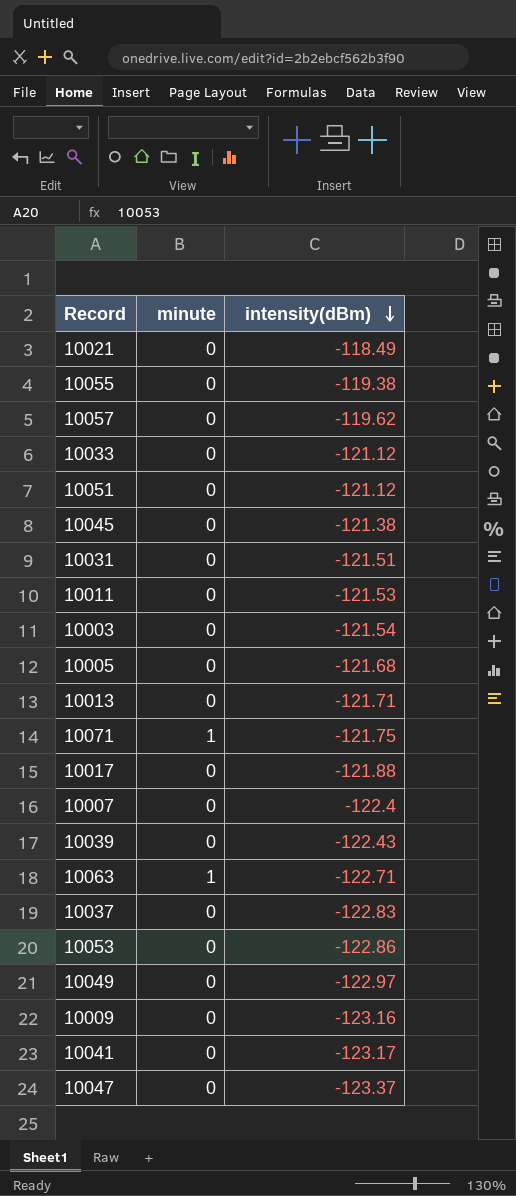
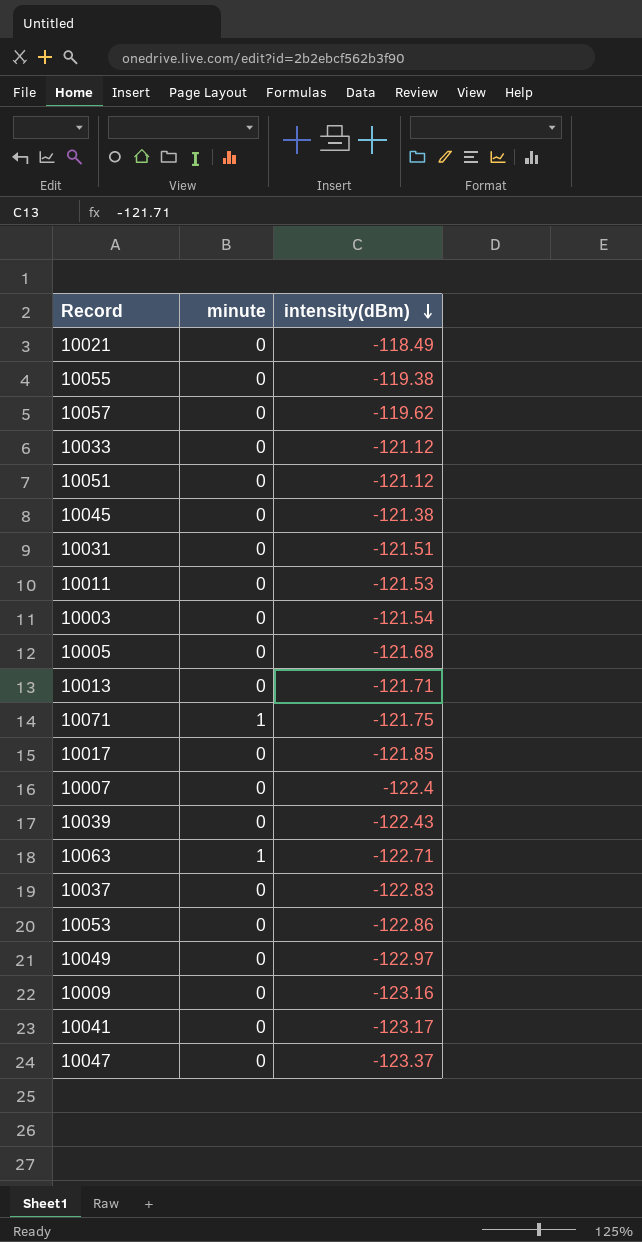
10017 | intensity(dBm): -121.88 -> -121.85

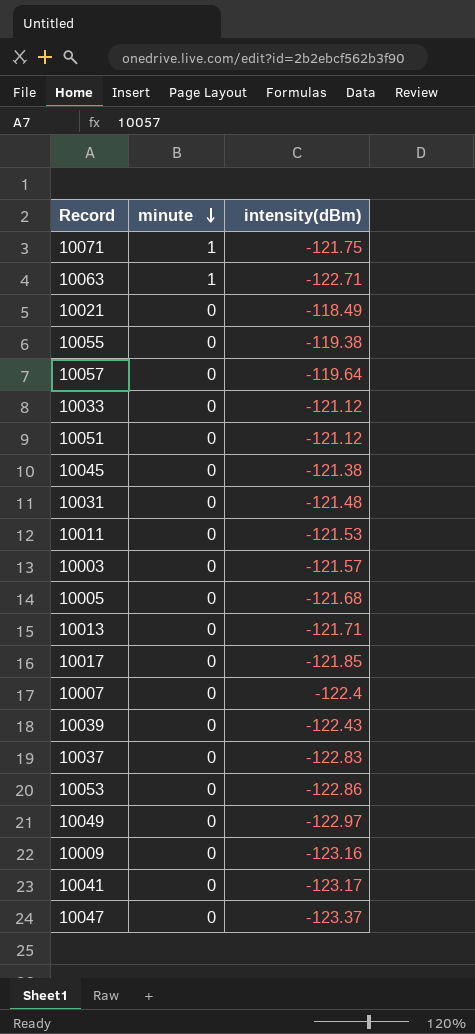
row order: intensity(dBm) descending -> minute descending
10057 | intensity(dBm): -119.62 -> -119.64
10031 | intensity(dBm): -121.51 -> -121.48
10003 | intensity(dBm): -121.54 -> -121.57

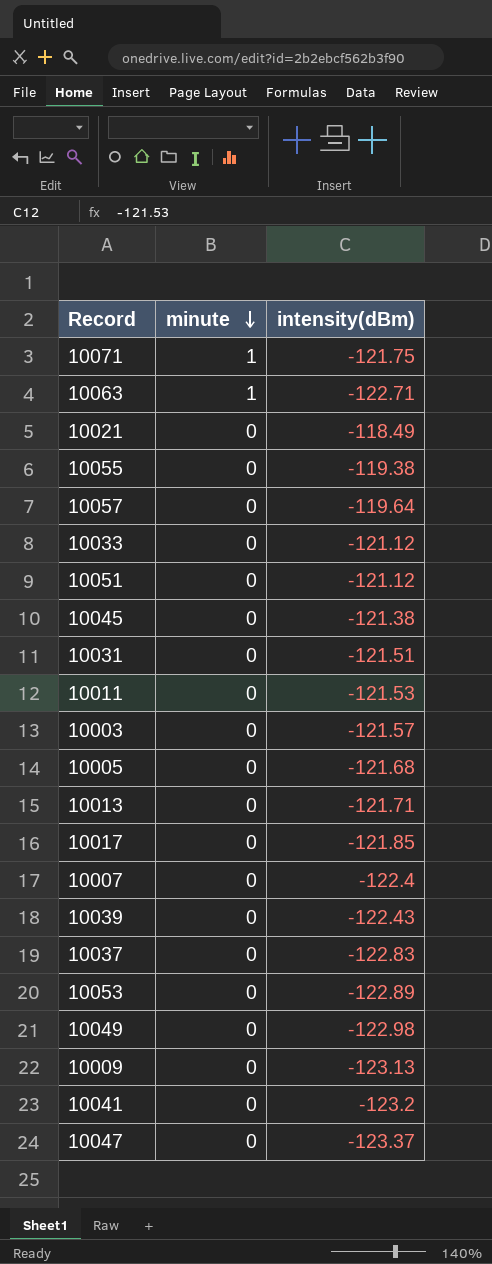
10031 | intensity(dBm): -121.48 -> -121.51
10053 | intensity(dBm): -122.86 -> -122.89
10049 | intensity(dBm): -122.97 -> -122.98
10009 | intensity(dBm): -123.16 -> -123.13
10041 | intensity(dBm): -123.17 -> -123.2

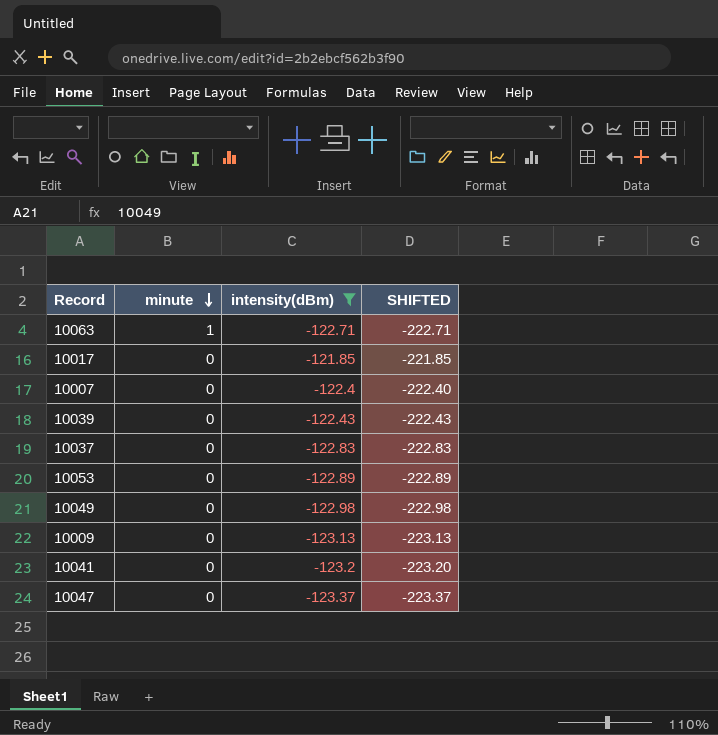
filter: none -> intensity(dBm) <= -121.85
column SHIFTED | formula: none -> [intensity(dBm)] - 100

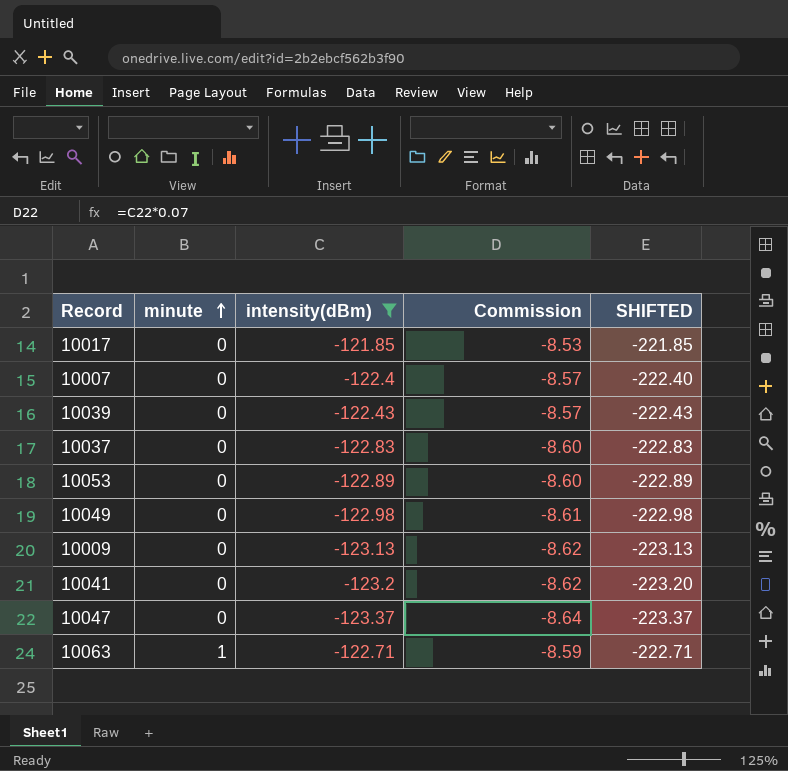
row order: minute descending -> minute ascending
column Commission | formula: none -> [intensity(dBm)] * 0.07

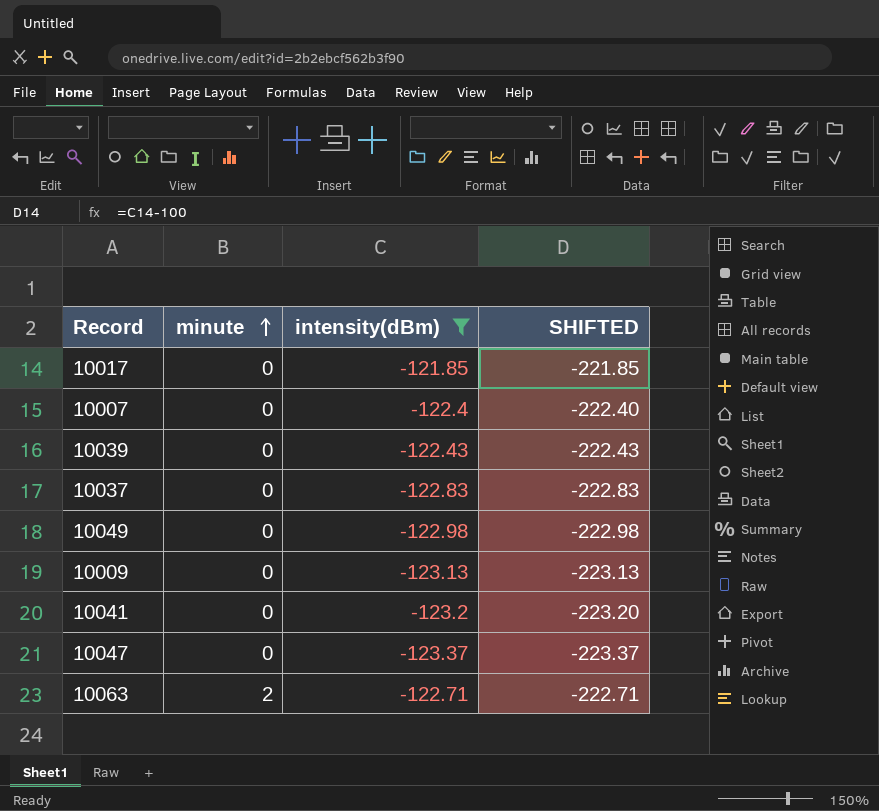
column Commission | formula: [intensity(dBm)] * 0.07 -> none
row 10053: 0 | -122.89 | -8.60 | -222.89 -> none
10063 | minute: 1 -> 2

